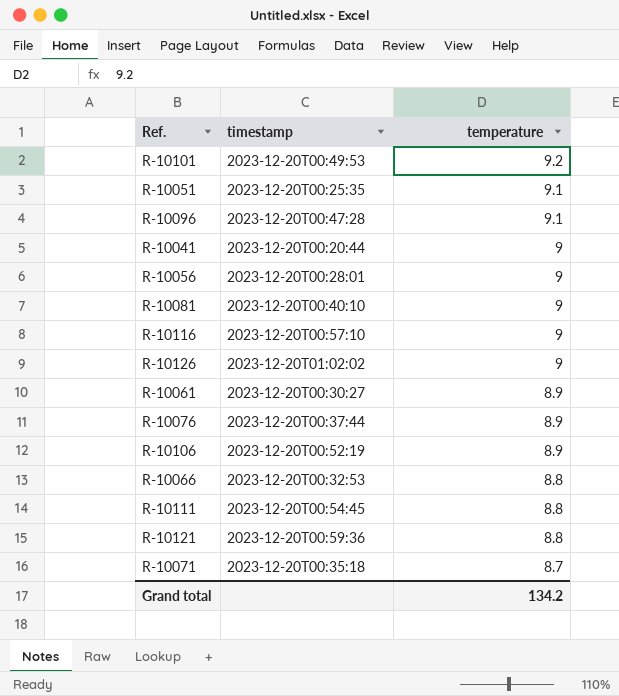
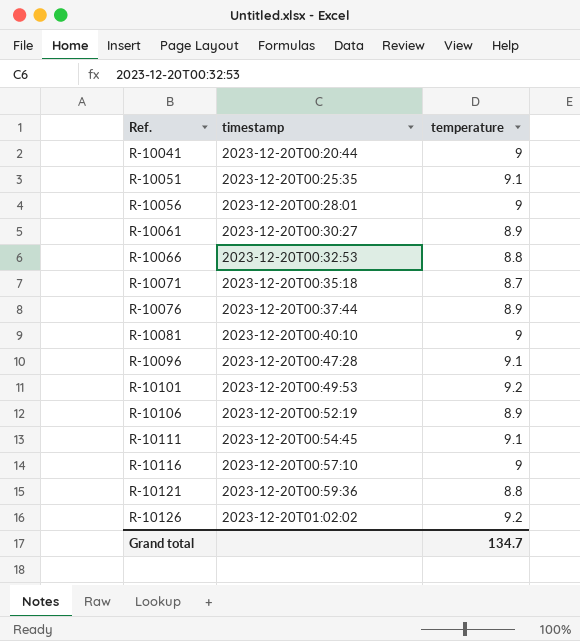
row order: temperature descending -> Ref. ascending
R-10111 | temperature: 8.8 -> 9.1
R-10126 | temperature: 9 -> 9.2
Grand total | temperature: 134.2 -> 134.7

